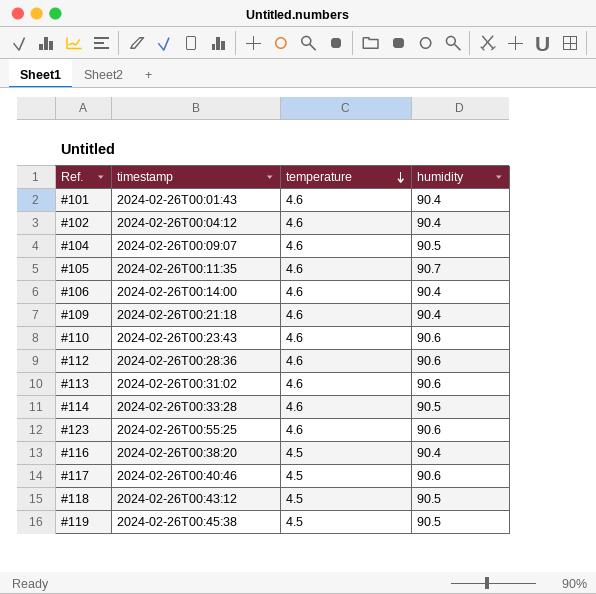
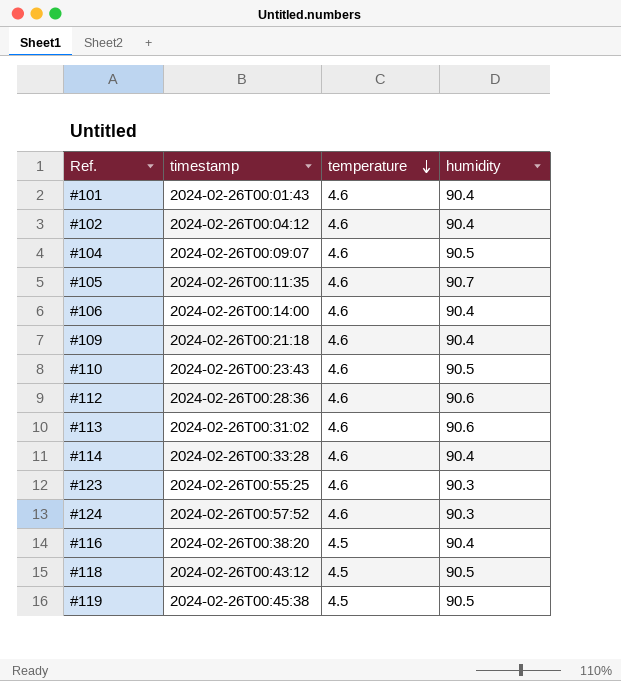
row #117: 2024-02-26T00:40:46 | 4.5 | 90.6 -> none
#110 | humidity: 90.6 -> 90.5
#114 | humidity: 90.5 -> 90.4
#123 | humidity: 90.6 -> 90.3
row #124: none -> 2024-02-26T00:57:52 | 4.6 | 90.3

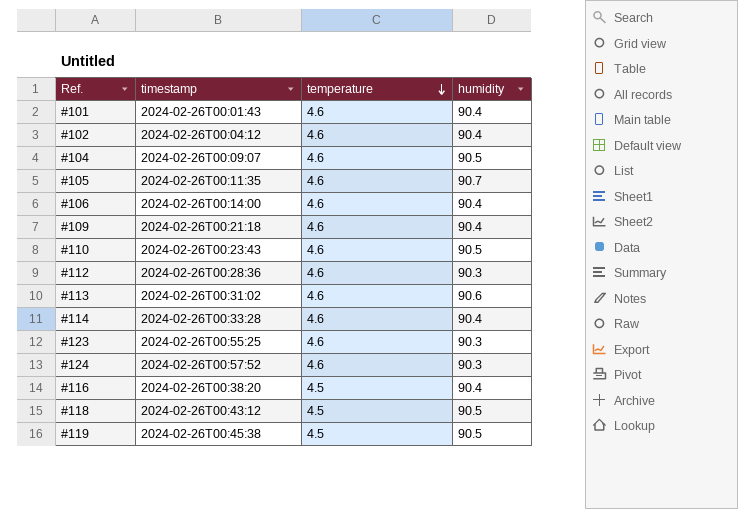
#112 | humidity: 90.6 -> 90.3

